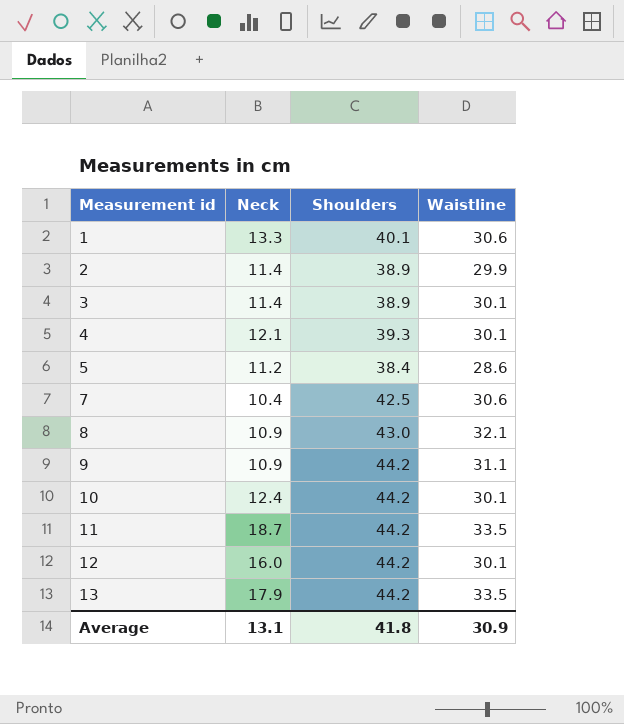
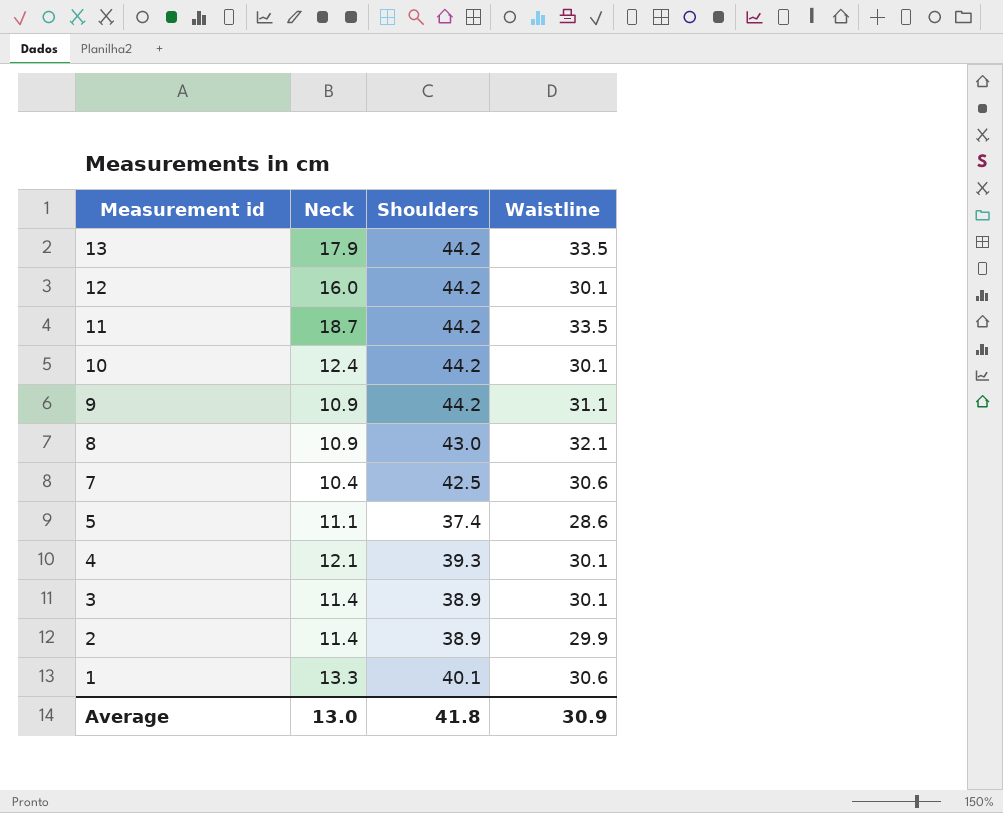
row order: Measurement id ascending -> Measurement id descending
5 | Neck: 11.2 -> 11.1
5 | Shoulders: 38.4 -> 37.4
Average | Neck: 13.1 -> 13.0

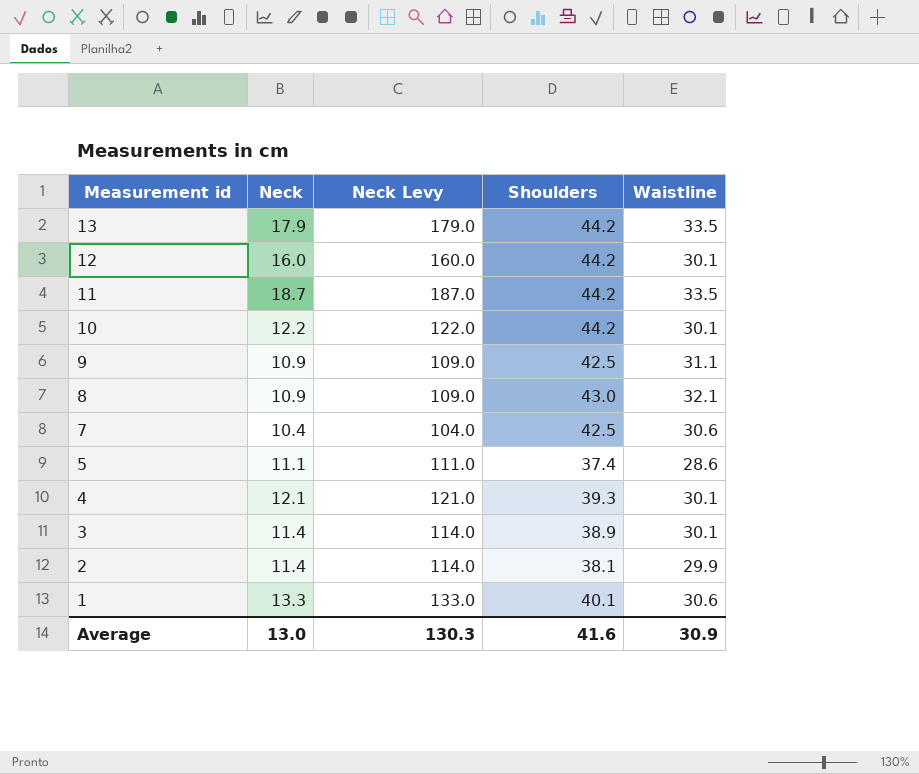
column Neck Levy | formula: none -> [Neck] * 10
10 | Neck: 12.4 -> 12.2
9 | Shoulders: 44.2 -> 42.5
2 | Shoulders: 38.9 -> 38.1
Average | Shoulders: 41.8 -> 41.6

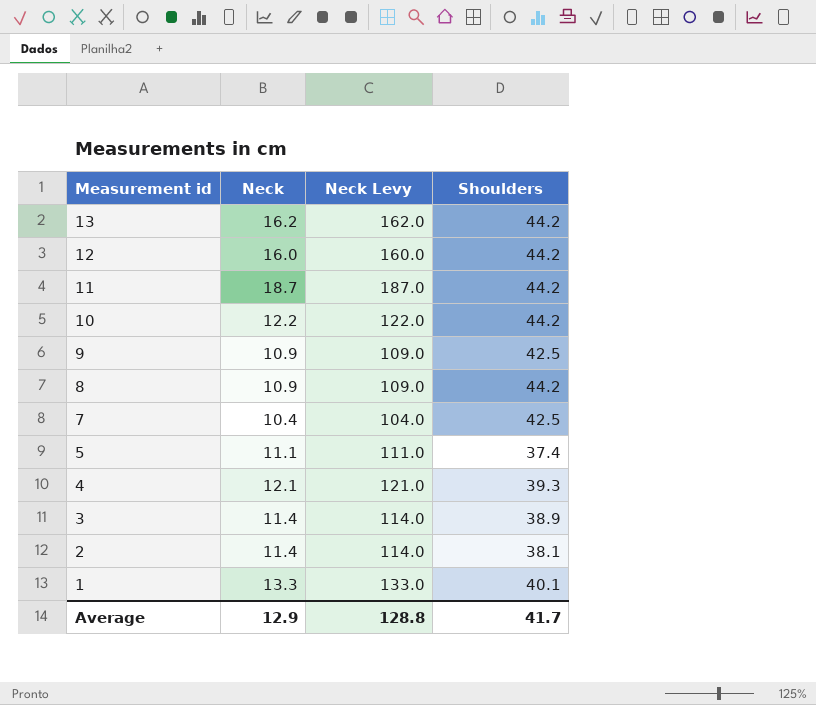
column Waistline | position: 5 -> none
13 | Neck: 17.9 -> 16.2
13 | Neck Levy: 179.0 -> 162.0
8 | Shoulders: 43.0 -> 44.2
Average | Neck: 13.0 -> 12.9
Average | Neck Levy: 130.3 -> 128.8
Average | Shoulders: 41.6 -> 41.7

